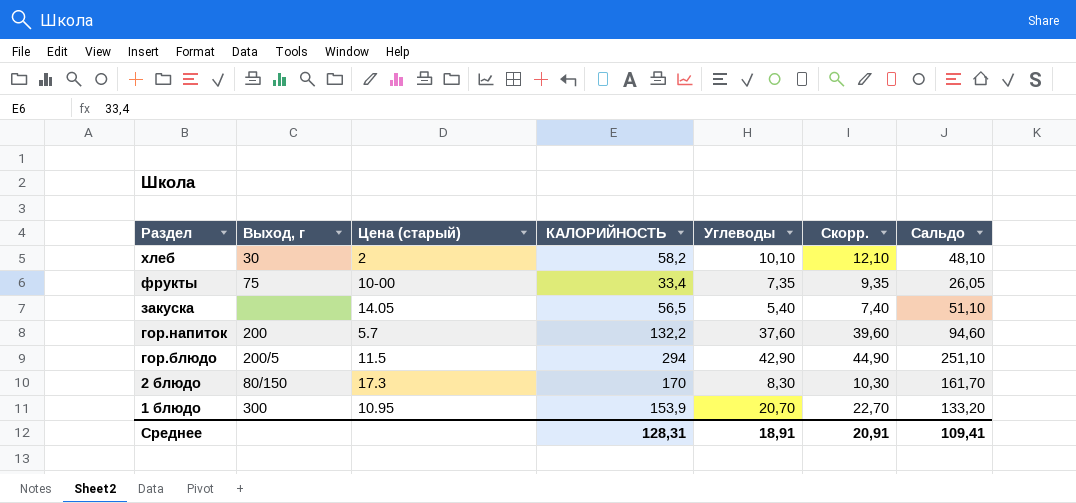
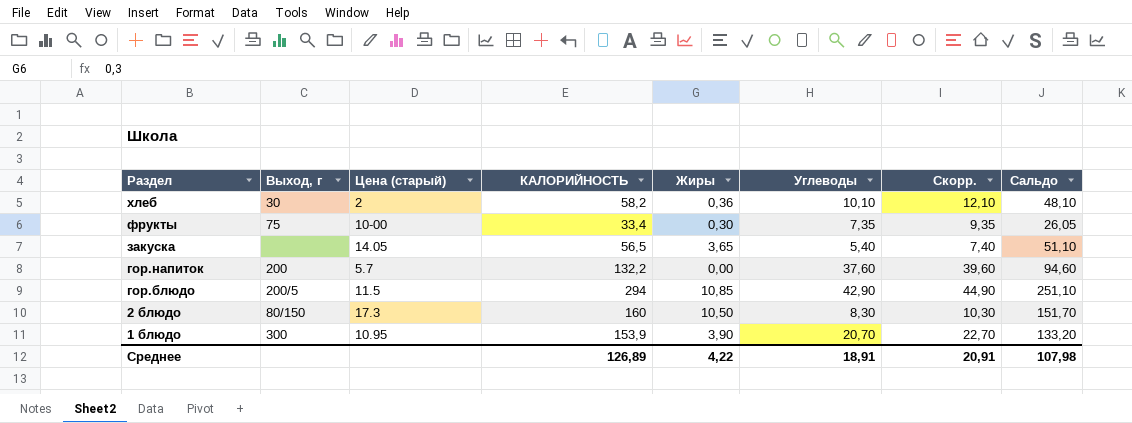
column Жиры | position: none -> 5
2 блюдо | КАЛОРИЙНОСТЬ: 170 -> 160
2 блюдо | Сальдо: 161,70 -> 151,70
Среднее | КАЛОРИЙНОСТЬ: 128,31 -> 126,89
Среднее | Сальдо: 109,41 -> 107,98

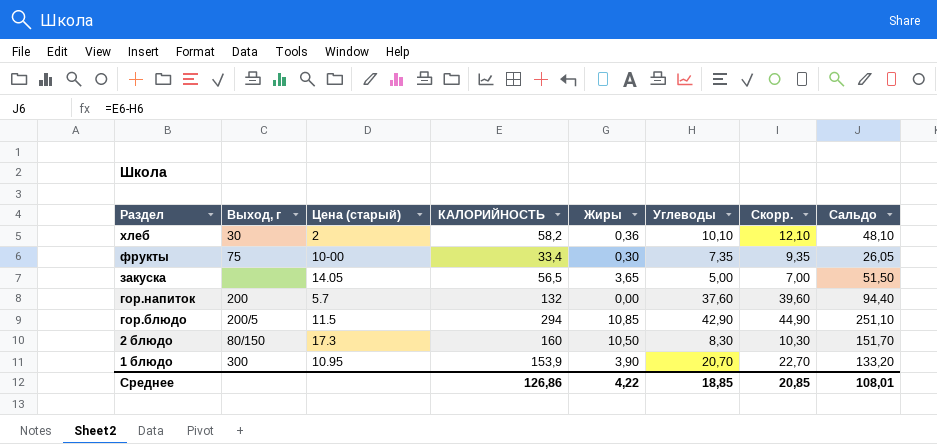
закуска | Углеводы: 5,40 -> 5,00
закуска | Скорр.: 7,40 -> 7,00
закуска | Сальдо: 51,10 -> 51,50
гор.напиток | КАЛОРИЙНОСТЬ: 132,2 -> 132
гор.напиток | Сальдо: 94,60 -> 94,40
Среднее | КАЛОРИЙНОСТЬ: 126,89 -> 126,86
Среднее | Углеводы: 18,91 -> 18,85
Среднее | Скорр.: 20,91 -> 20,85
Среднее | Сальдо: 107,98 -> 108,01

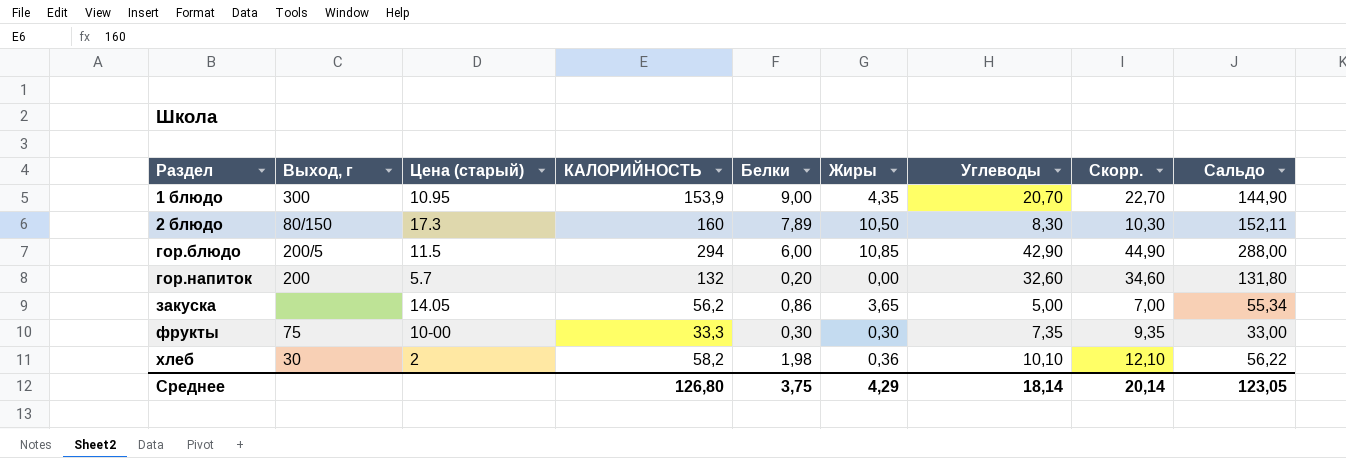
row order: Раздел descending -> Раздел ascending
column Белки | position: none -> 5
column Сальдо | formula: [КАЛОРИЙНОСТЬ] - [Углеводы] -> [КАЛОРИЙНОСТЬ] - [Белки]
1 блюдо | Жиры: 3,90 -> 4,35
гор.напиток | Углеводы: 37,60 -> 32,60
гор.напиток | Скорр.: 39,60 -> 34,60
закуска | КАЛОРИЙНОСТЬ: 56,5 -> 56,2
фрукты | КАЛОРИЙНОСТЬ: 33,4 -> 33,3
Среднее | КАЛОРИЙНОСТЬ: 126,86 -> 126,80
Среднее | Жиры: 4,22 -> 4,29
Среднее | Углеводы: 18,85 -> 18,14
Среднее | Скорр.: 20,85 -> 20,14
Среднее | Сальдо: 108,01 -> 123,05

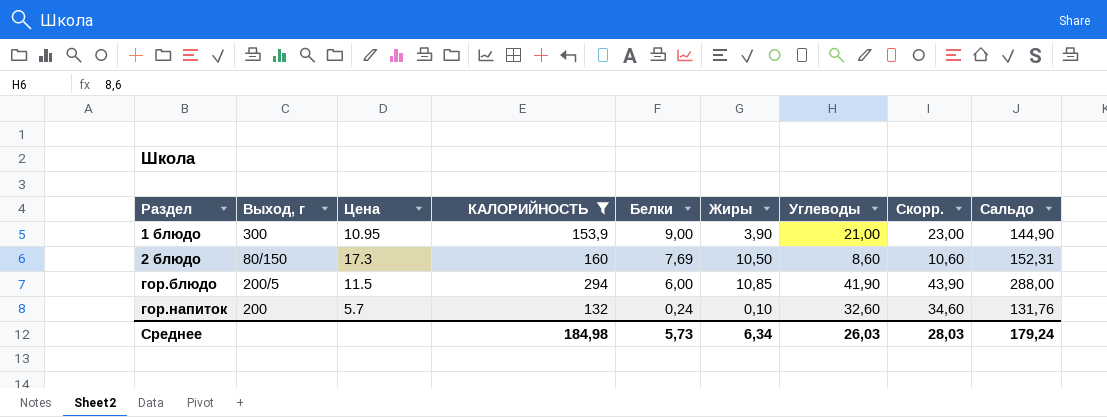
filter: none -> КАЛОРИЙНОСТЬ >= 132
column name: Цена (старый) -> Цена
1 блюдо | Жиры: 4,35 -> 3,90
1 блюдо | Углеводы: 20,70 -> 21,00
1 блюдо | Скорр.: 22,70 -> 23,00
2 блюдо | Белки: 7,89 -> 7,69
2 блюдо | Углеводы: 8,30 -> 8,60
2 блюдо | Скорр.: 10,30 -> 10,60
2 блюдо | Сальдо: 152,11 -> 152,31
гор.блюдо | Углеводы: 42,90 -> 41,90
гор.блюдо | Скорр.: 44,90 -> 43,90
гор.напиток | Белки: 0,20 -> 0,24
гор.напиток | Жиры: 0,00 -> 0,10
гор.напиток | Сальдо: 131,80 -> 131,76
Среднее | КАЛОРИЙНОСТЬ: 126,80 -> 184,98
Среднее | Белки: 3,75 -> 5,73
Среднее | Жиры: 4,29 -> 6,34
Среднее | Углеводы: 18,14 -> 26,03
Среднее | Скорр.: 20,14 -> 28,03
Среднее | Сальдо: 123,05 -> 179,24

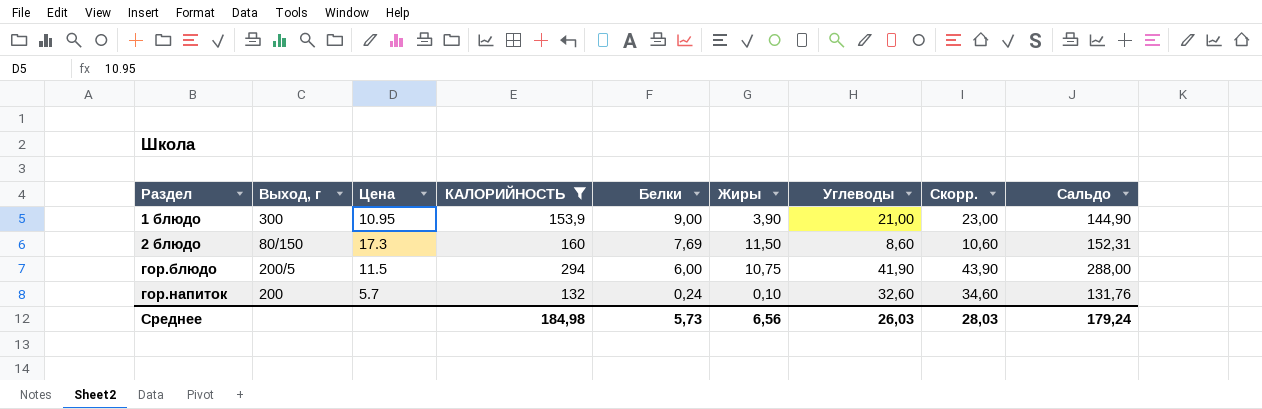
2 блюдо | Жиры: 10,50 -> 11,50
гор.блюдо | Жиры: 10,85 -> 10,75
Среднее | Жиры: 6,34 -> 6,56

